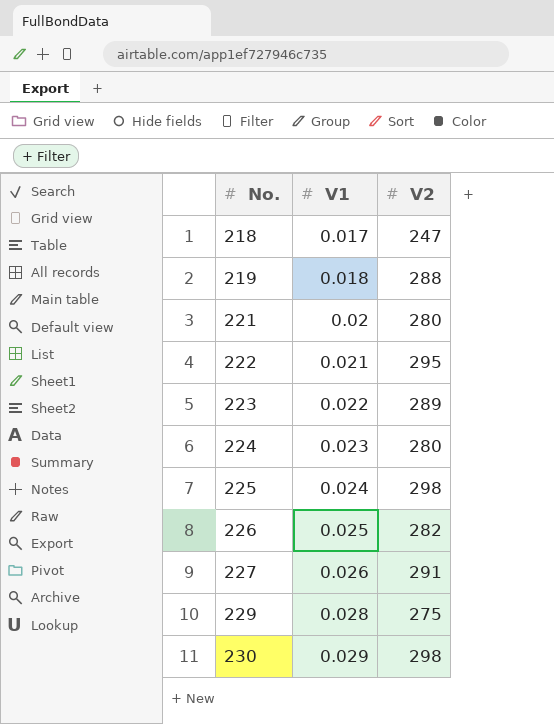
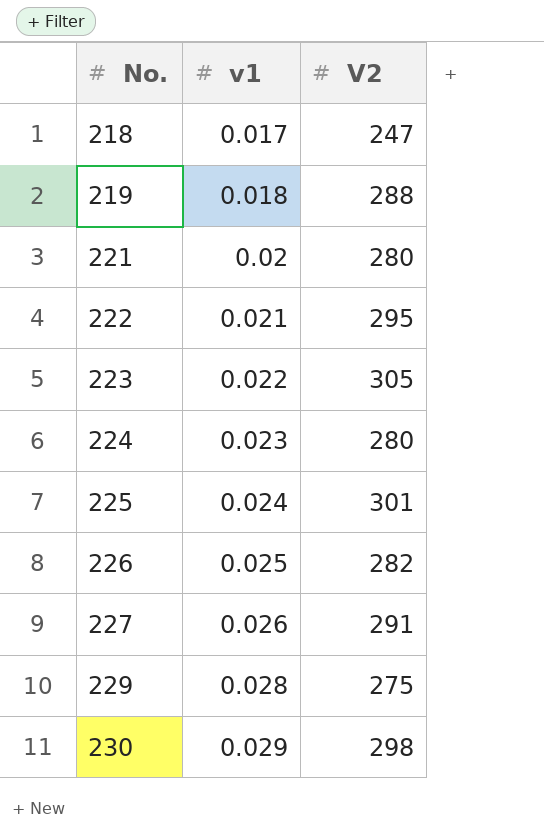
column name: V1 -> v1
223 | V2: 289 -> 305
225 | V2: 298 -> 301

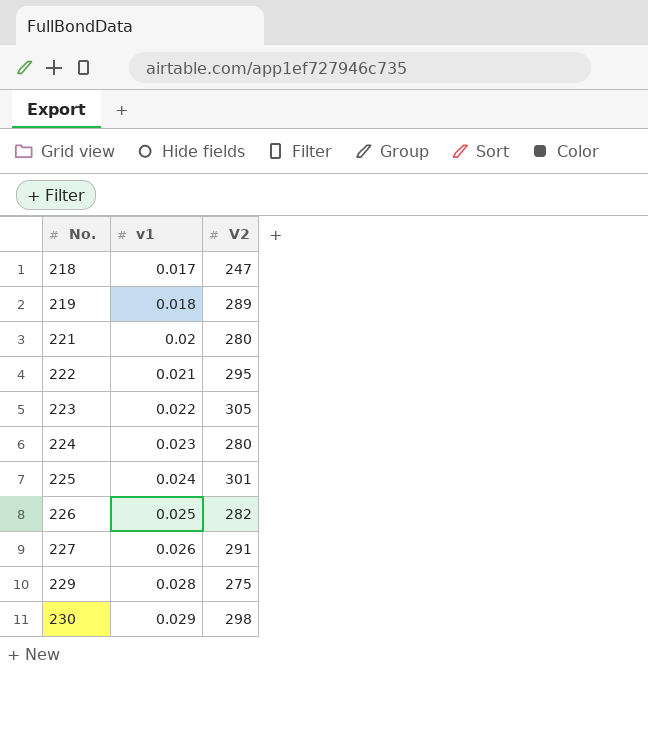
219 | V2: 288 -> 289

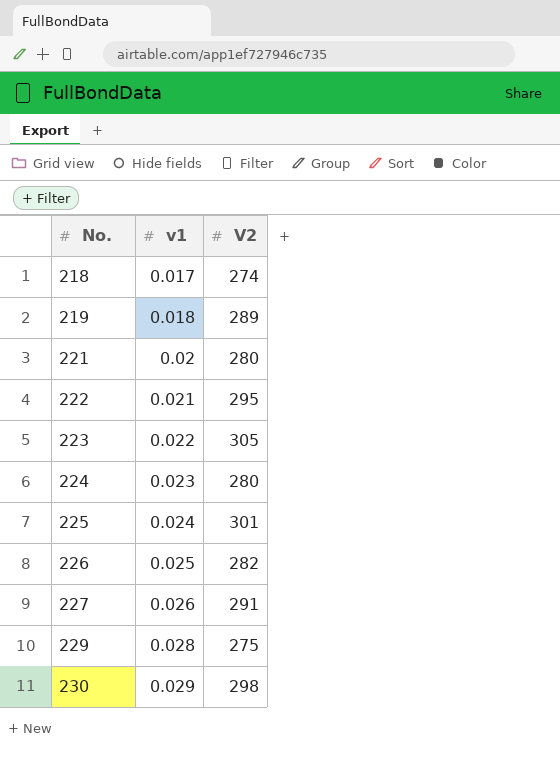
218 | V2: 247 -> 274

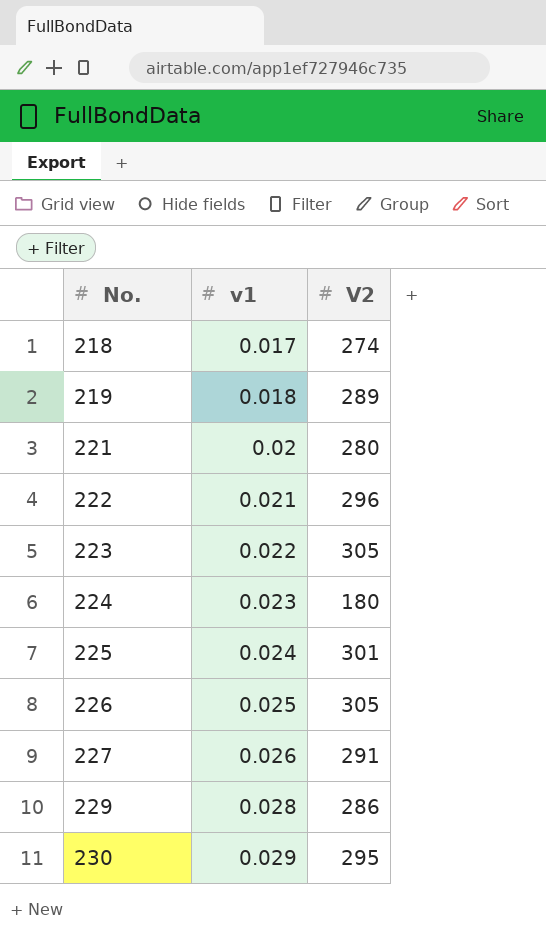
222 | V2: 295 -> 296
224 | V2: 280 -> 180
226 | V2: 282 -> 305
229 | V2: 275 -> 286
230 | V2: 298 -> 295

